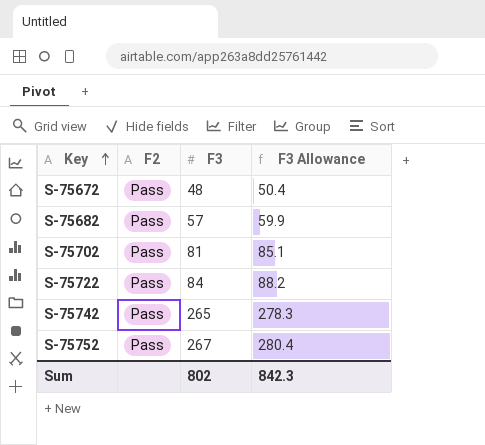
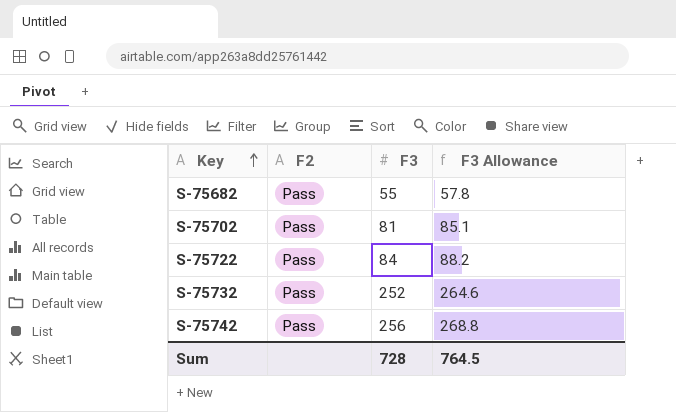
row S-75672: Pass | 48 | 50.4 -> none
row S-75752: Pass | 267 | 280.4 -> none
S-75682 | F3: 57 -> 55
S-75682 | F3 Allowance: 59.9 -> 57.8
row S-75732: none -> Pass | 252 | 264.6
S-75742 | F3: 265 -> 256
S-75742 | F3 Allowance: 278.3 -> 268.8
Sum | F3: 802 -> 728
Sum | F3 Allowance: 842.3 -> 764.5

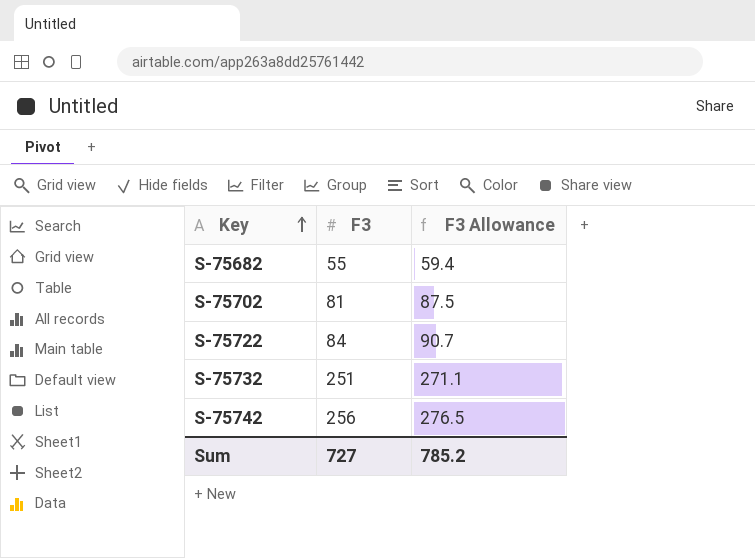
column F2 | position: 2 -> none
column F3 Allowance | formula: [F3] * 1.05 -> [F3] * 1.08
S-75732 | F3: 252 -> 251
Sum | F3: 728 -> 727
Sum | F3 Allowance: 764.5 -> 785.2

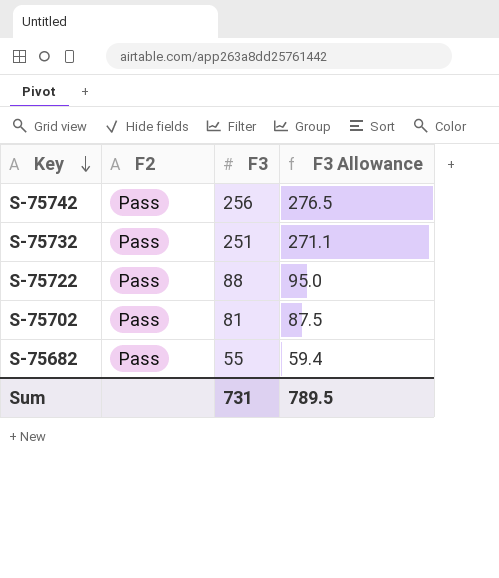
row order: Key ascending -> Key descending
column F2 | position: none -> 2
S-75722 | F3: 84 -> 88
S-75722 | F3 Allowance: 90.7 -> 95.0
Sum | F3: 727 -> 731
Sum | F3 Allowance: 785.2 -> 789.5

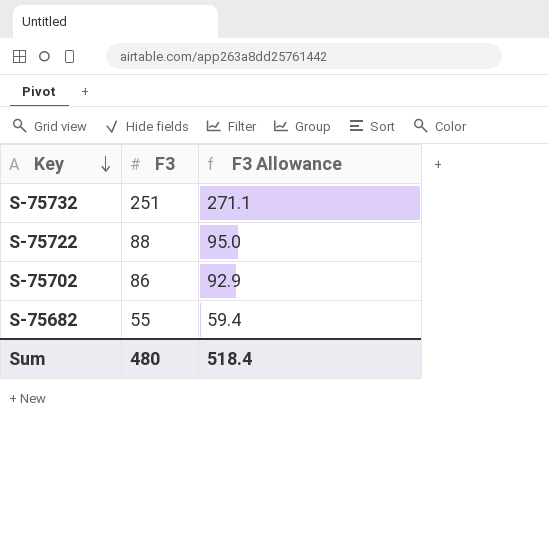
column F2 | position: 2 -> none
row S-75742: Pass | 256 | 276.5 -> none
S-75702 | F3: 81 -> 86
S-75702 | F3 Allowance: 87.5 -> 92.9
Sum | F3: 731 -> 480
Sum | F3 Allowance: 789.5 -> 518.4

